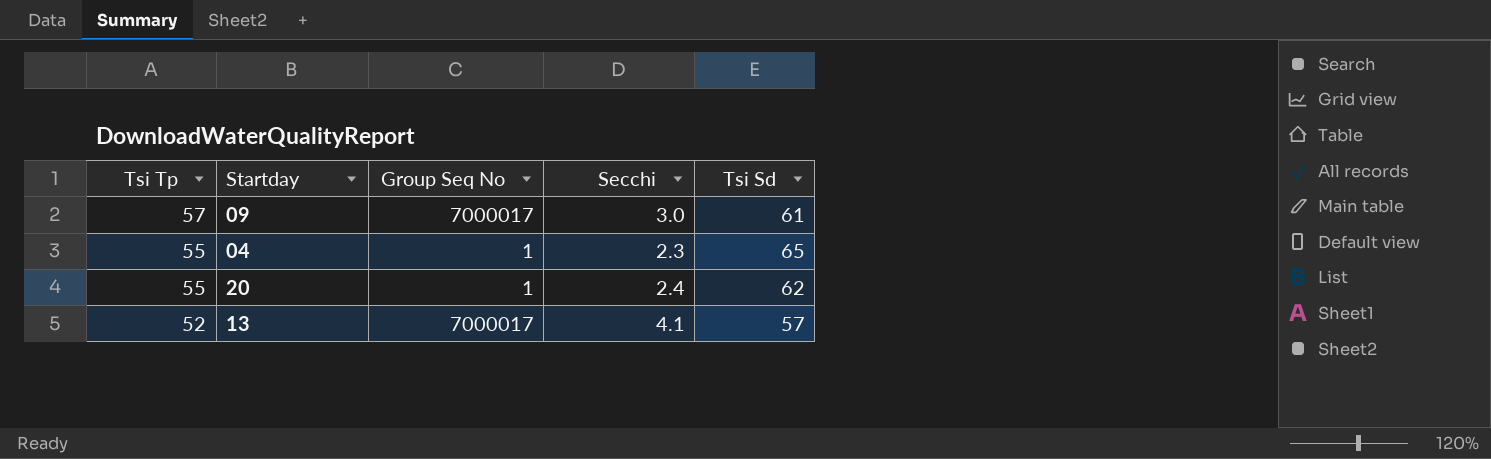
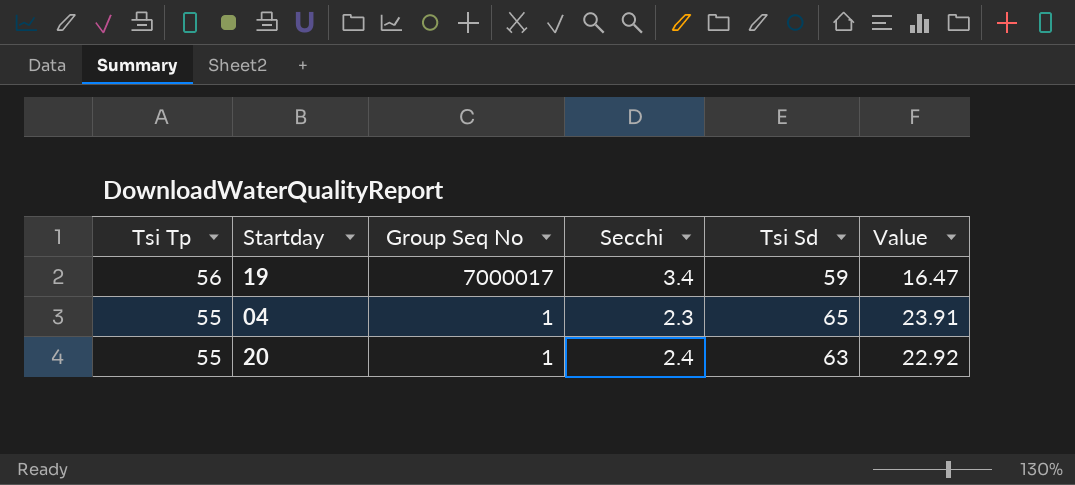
column Value | formula: none -> [Tsi Tp] / [Secchi]
row 09: 57 | 7000017 | 3.0 | 61 -> none
row 13: 52 | 7000017 | 4.1 | 57 -> none
row 19: none -> 56 | 7000017 | 3.4 | 59 | 16.47
20 | Tsi Sd: 62 -> 63

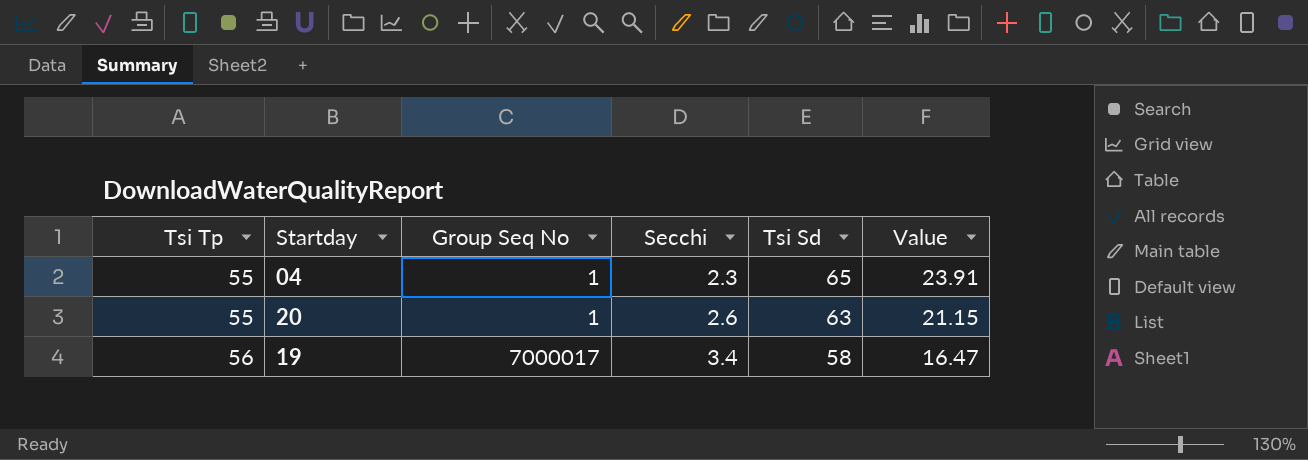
row order: Tsi Tp descending -> Tsi Tp ascending
20 | Secchi: 2.4 -> 2.6
20 | Value: 22.92 -> 21.15
19 | Tsi Sd: 59 -> 58

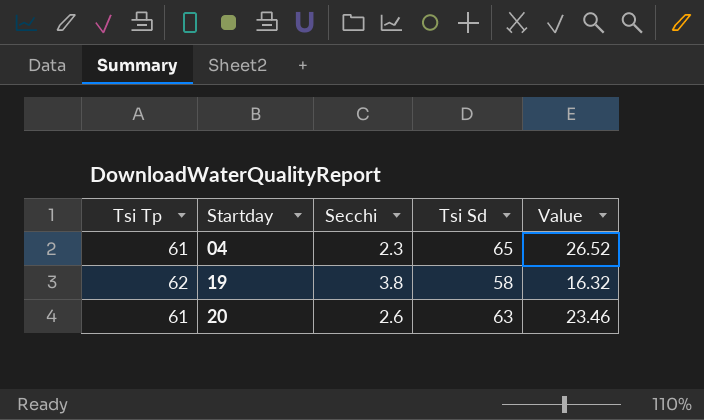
row order: Tsi Tp ascending -> Startday ascending
column Group Seq No | position: 3 -> none
04 | Tsi Tp: 55 -> 61
04 | Value: 23.91 -> 26.52
19 | Tsi Tp: 56 -> 62
19 | Secchi: 3.4 -> 3.8
19 | Value: 16.47 -> 16.32
20 | Tsi Tp: 55 -> 61
20 | Value: 21.15 -> 23.46

